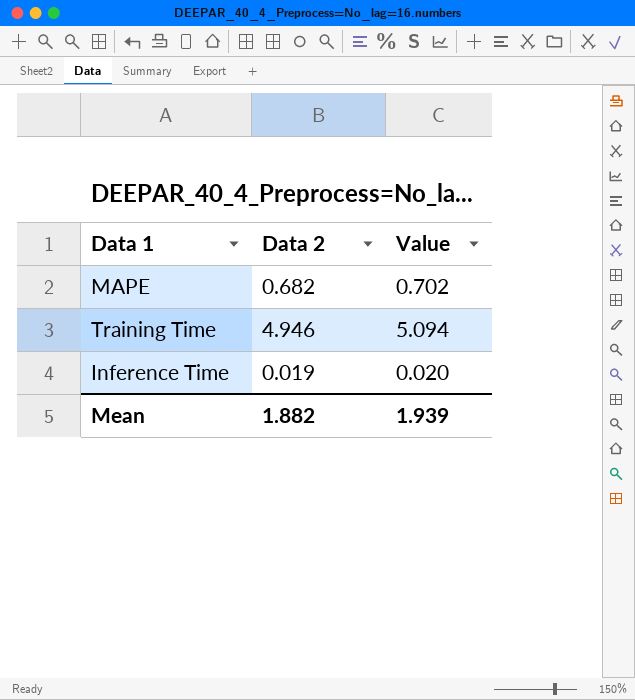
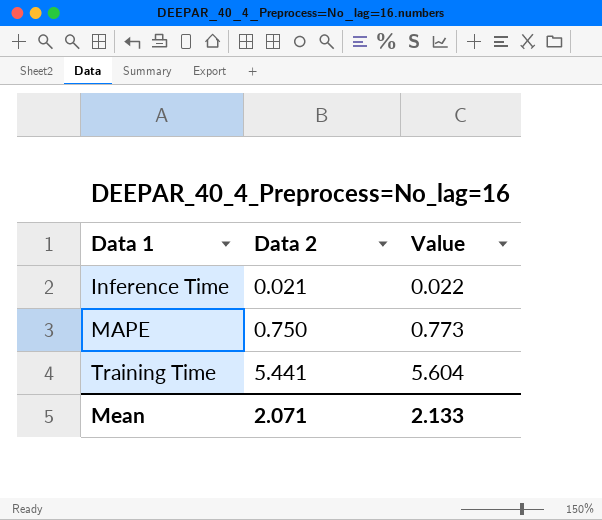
row order: none -> Data 1 ascending
Inference Time | Data 2: 0.019 -> 0.021
Inference Time | Value: 0.020 -> 0.022
MAPE | Data 2: 0.682 -> 0.750
MAPE | Value: 0.702 -> 0.773
Training Time | Data 2: 4.946 -> 5.441
Training Time | Value: 5.094 -> 5.604
Mean | Data 2: 1.882 -> 2.071
Mean | Value: 1.939 -> 2.133

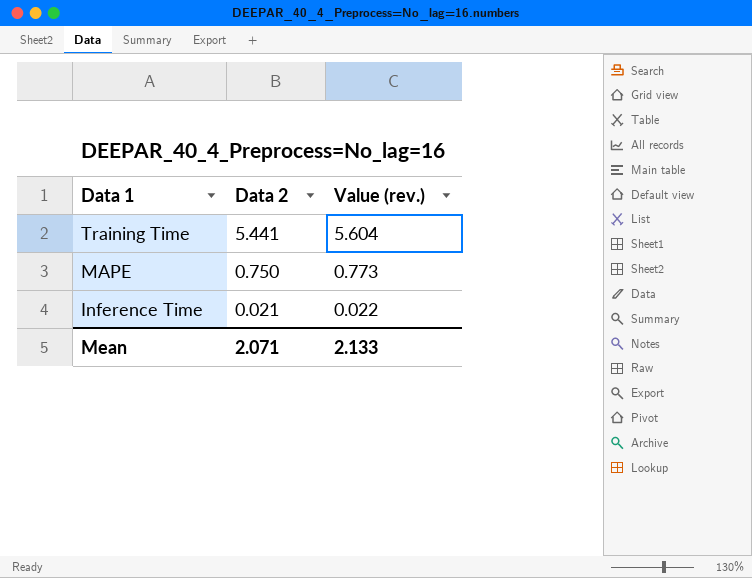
row order: Data 1 ascending -> Data 1 descending
column name: Value -> Value (rev.)

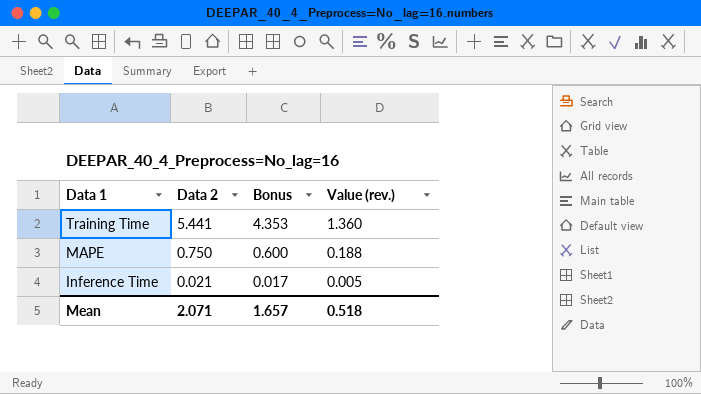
column Bonus | formula: none -> [Data 2] * 0.8
column Value (rev.) | formula: [Data 2] * 1.03 -> [Data 2] * 0.25
Mean | Value (rev.): 2.133 -> 0.518

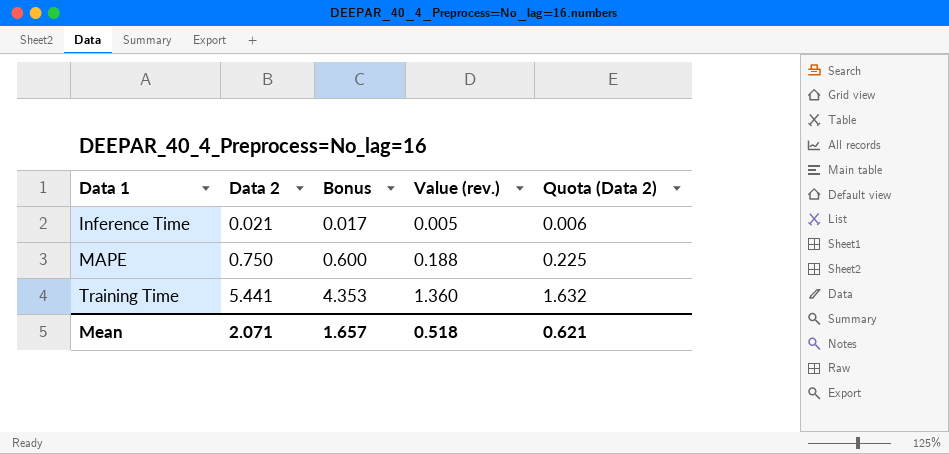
row order: Data 1 descending -> Data 1 ascending
column Quota (Data 2) | formula: none -> [Data 2] * 0.3

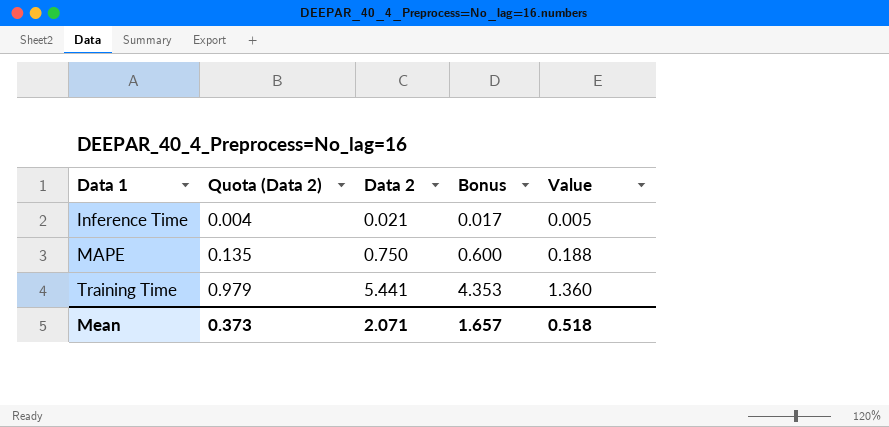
column Quota (Data 2) | formula: [Data 2] * 0.3 -> [Data 2] * 0.18
column Quota (Data 2) | position: 5 -> 2
column name: Value (rev.) -> Value
Mean | Quota (Data 2): 0.621 -> 0.373

